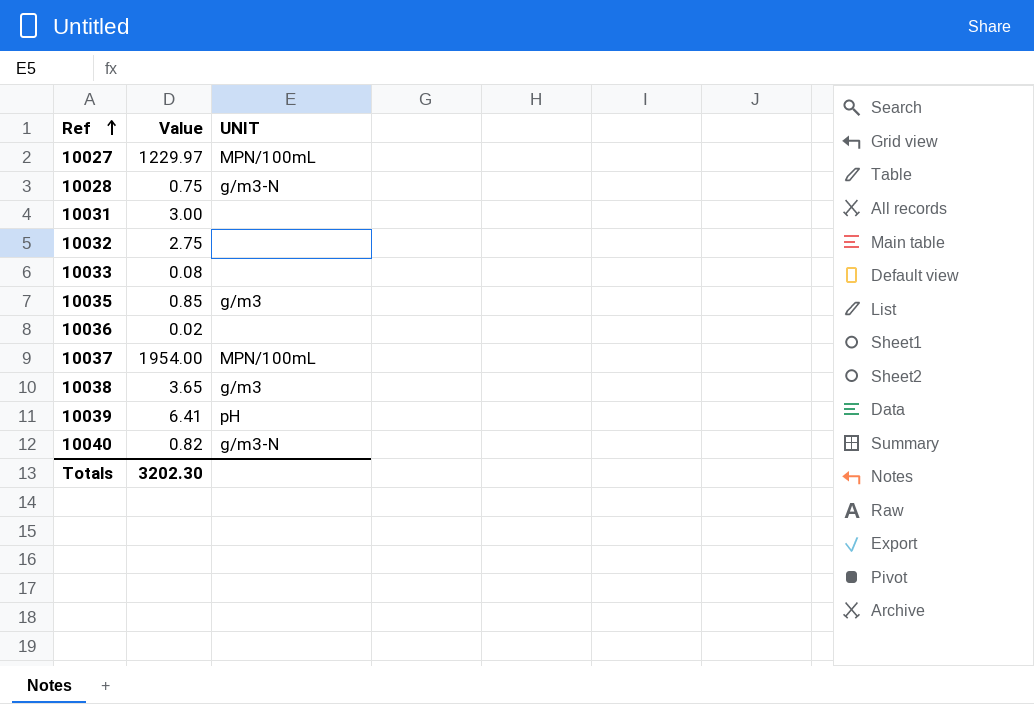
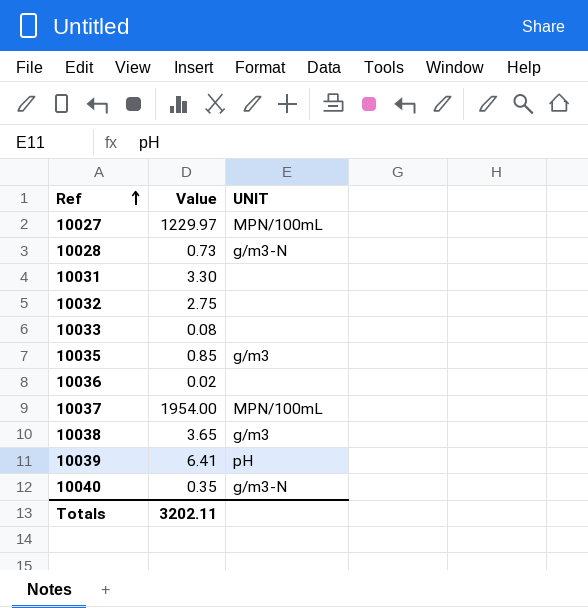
10028 | Value: 0.75 -> 0.73
10031 | Value: 3.00 -> 3.30
10040 | Value: 0.82 -> 0.35
Totals | Value: 3202.30 -> 3202.11

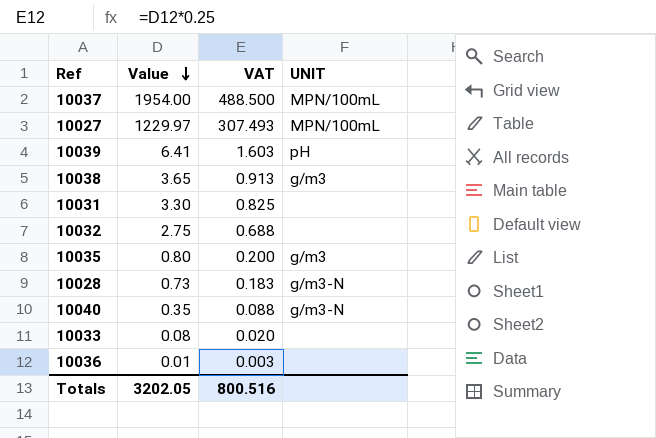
row order: Ref ascending -> Value descending
column VAT | formula: none -> [Value] * 0.25
10035 | Value: 0.85 -> 0.80
10036 | Value: 0.02 -> 0.01
Totals | Value: 3202.11 -> 3202.05

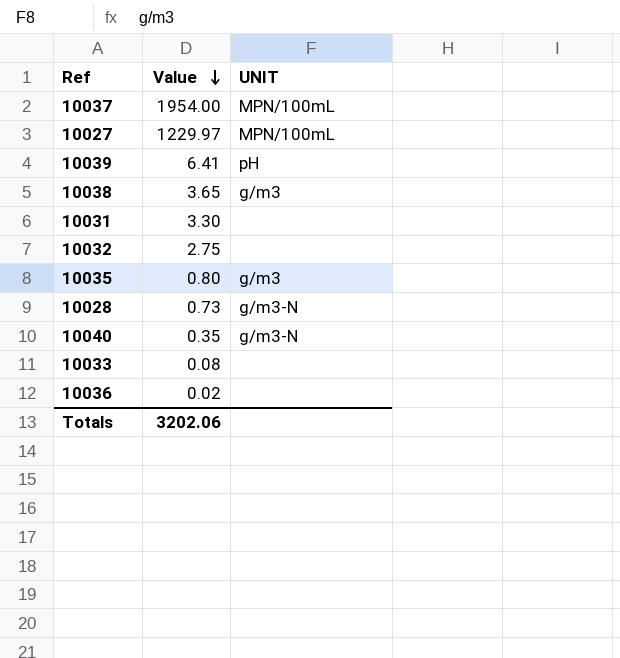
column VAT | formula: [Value] * 0.25 -> none
10036 | Value: 0.01 -> 0.02
Totals | Value: 3202.05 -> 3202.06

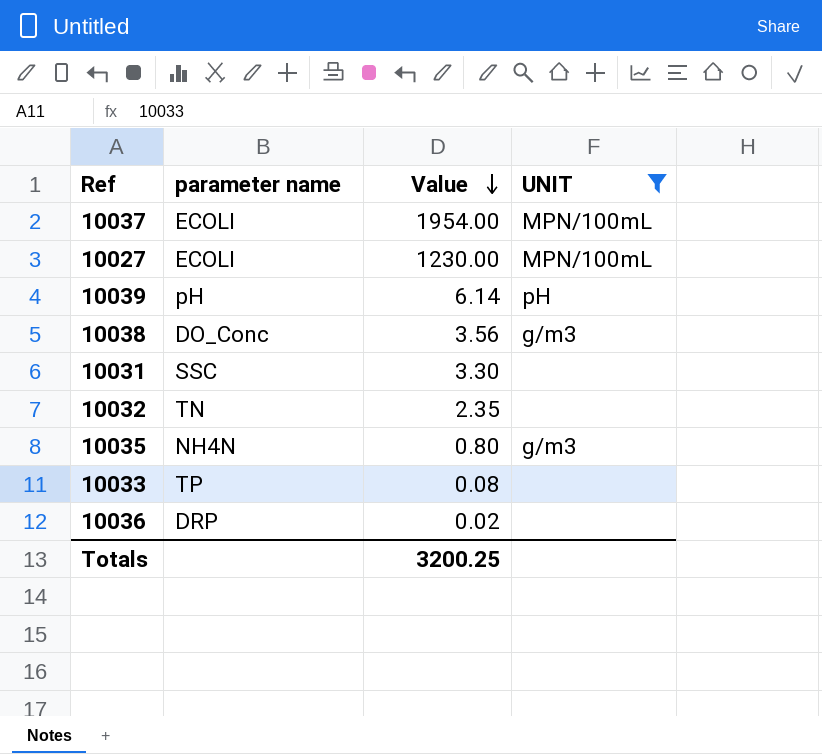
filter: none -> UNIT != g/m3-N
column parameter name | position: none -> 2
10027 | Value: 1229.97 -> 1230.00
10039 | Value: 6.41 -> 6.14
10038 | Value: 3.65 -> 3.56
10032 | Value: 2.75 -> 2.35
Totals | Value: 3202.06 -> 3200.25

